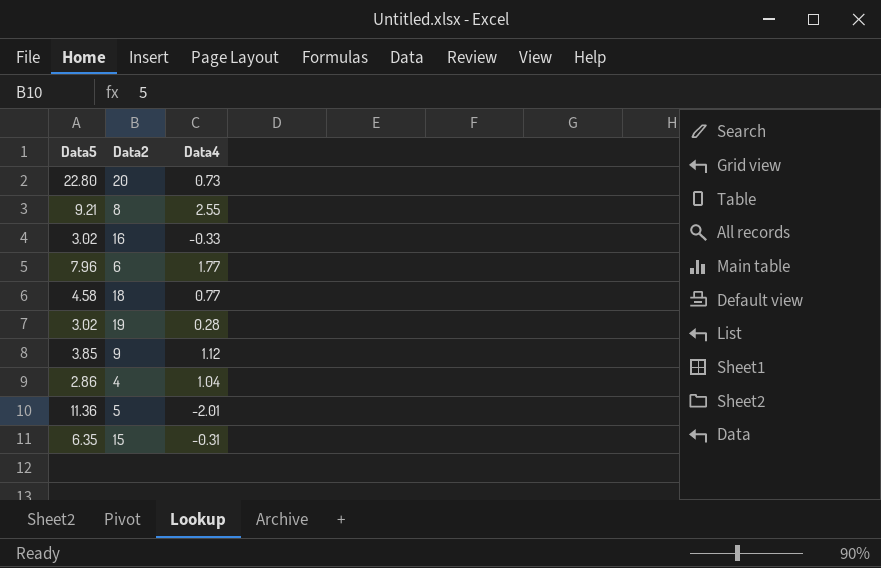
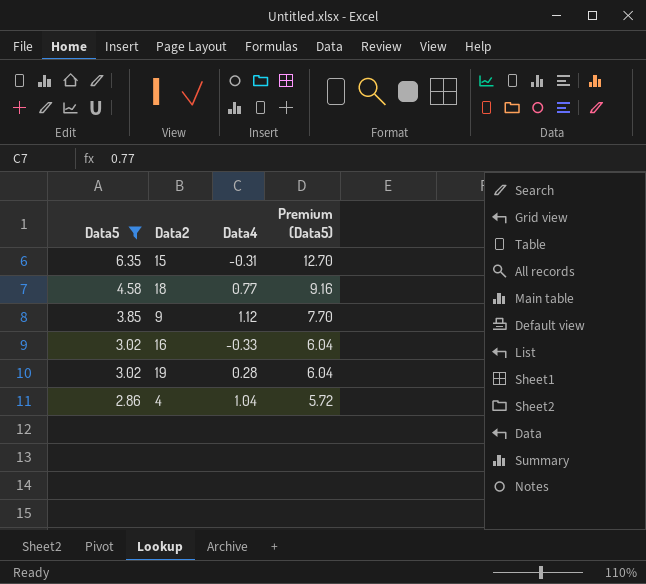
filter: none -> Data5 <= 6.35
row order: none -> Data5 descending
column Premium (Data5) | formula: none -> [Data5] * 2

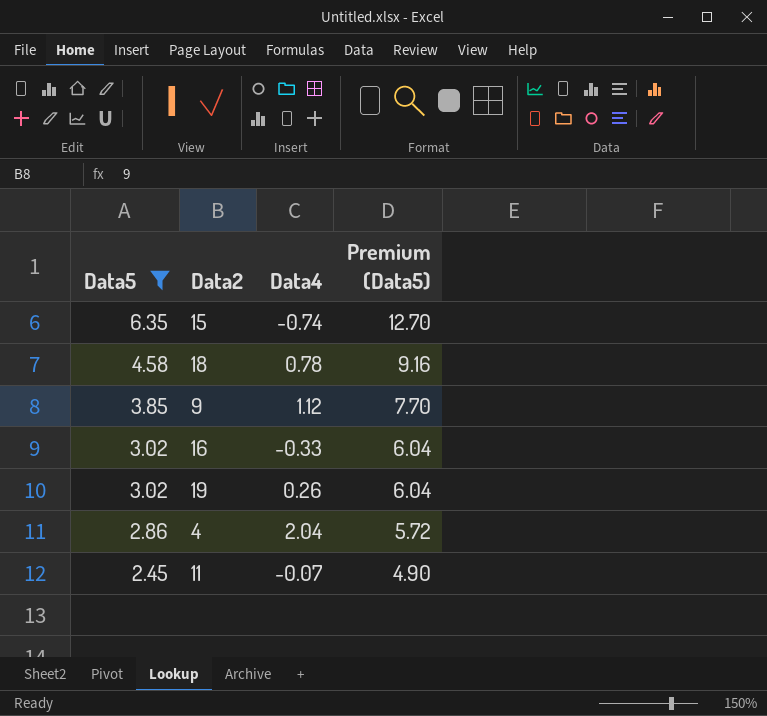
15 | Data4: -0.31 -> -0.74
18 | Data4: 0.77 -> 0.78
19 | Data4: 0.28 -> 0.26
4 | Data4: 1.04 -> 2.04
row 11: none -> 2.45 | -0.07 | 4.90

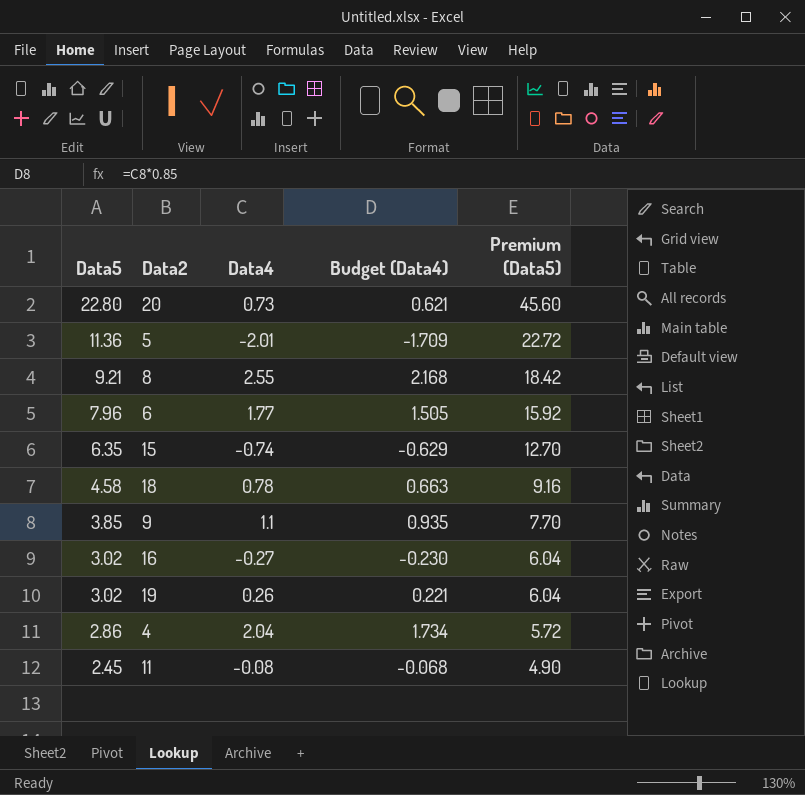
filter: Data5 <= 6.35 -> none
column Budget (Data4) | formula: none -> [Data4] * 0.85
9 | Data4: 1.12 -> 1.1
16 | Data4: -0.33 -> -0.27
11 | Data4: -0.07 -> -0.08

